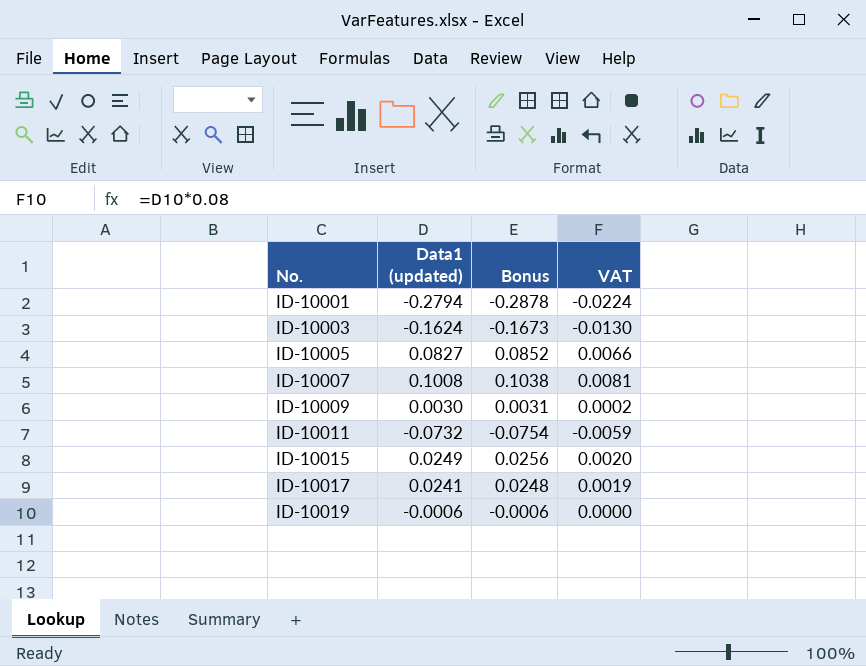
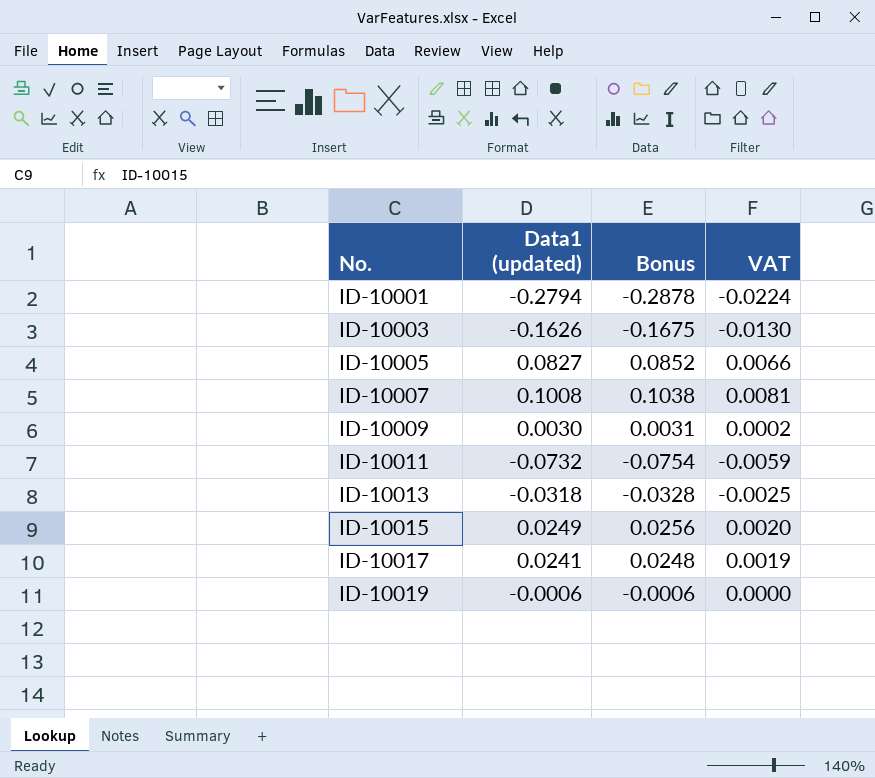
ID-10003 | Data1 (updated): -0.1624 -> -0.1626
ID-10003 | Bonus: -0.1673 -> -0.1675
row ID-10013: none -> -0.0318 | -0.0328 | -0.0025

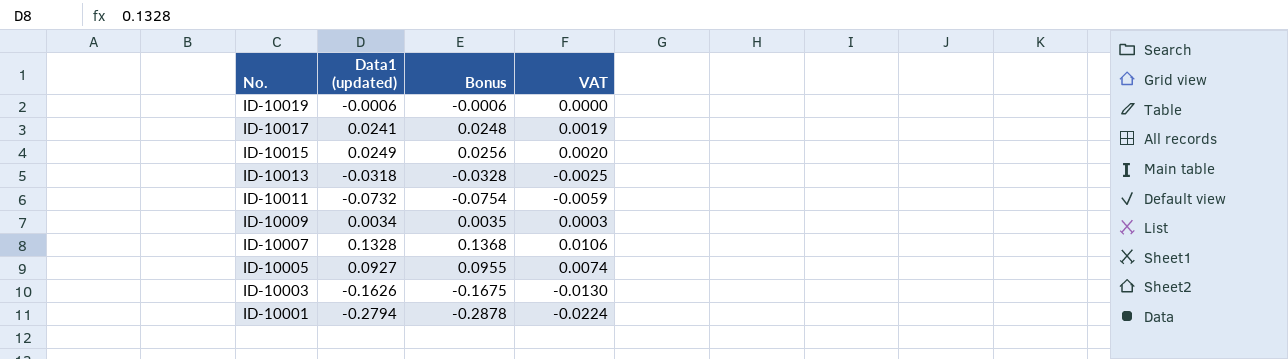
row order: No. ascending -> No. descending
ID-10009 | Data1 (updated): 0.0030 -> 0.0034
ID-10009 | Bonus: 0.0031 -> 0.0035
ID-10009 | VAT: 0.0002 -> 0.0003
ID-10007 | Data1 (updated): 0.1008 -> 0.1328
ID-10007 | Bonus: 0.1038 -> 0.1368
ID-10007 | VAT: 0.0081 -> 0.0106
ID-10005 | Data1 (updated): 0.0827 -> 0.0927
ID-10005 | Bonus: 0.0852 -> 0.0955
ID-10005 | VAT: 0.0066 -> 0.0074

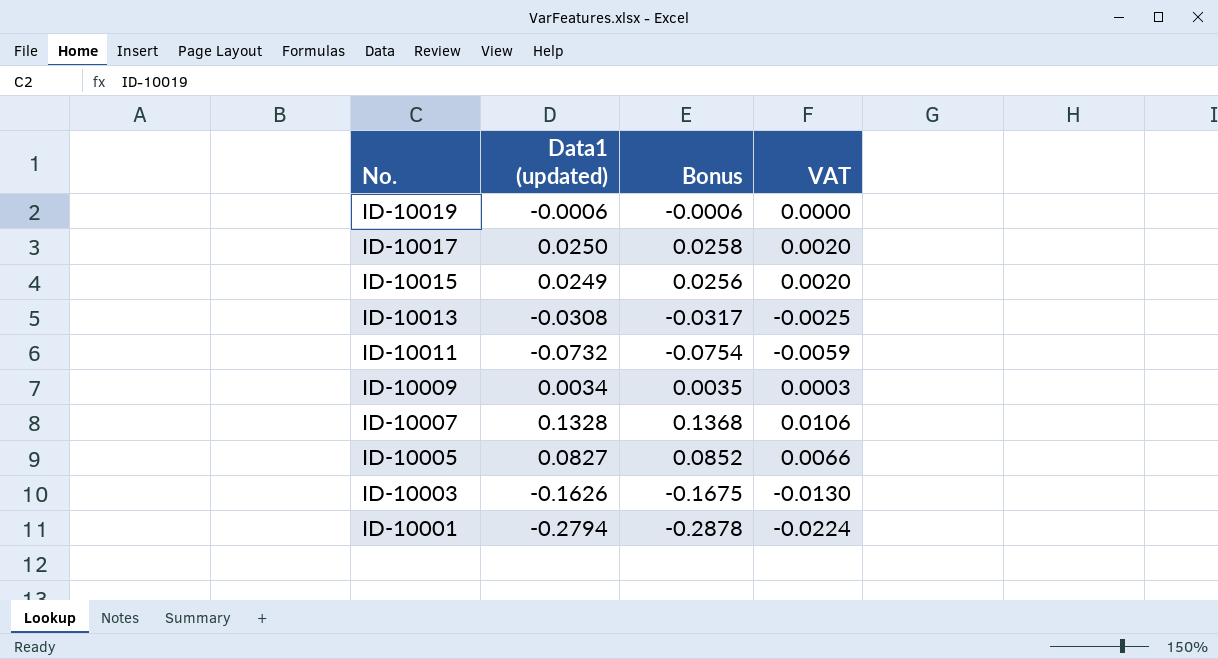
ID-10017 | Data1 (updated): 0.0241 -> 0.0250
ID-10017 | Bonus: 0.0248 -> 0.0258
ID-10017 | VAT: 0.0019 -> 0.0020
ID-10013 | Data1 (updated): -0.0318 -> -0.0308
ID-10013 | Bonus: -0.0328 -> -0.0317
ID-10005 | Data1 (updated): 0.0927 -> 0.0827
ID-10005 | Bonus: 0.0955 -> 0.0852
ID-10005 | VAT: 0.0074 -> 0.0066

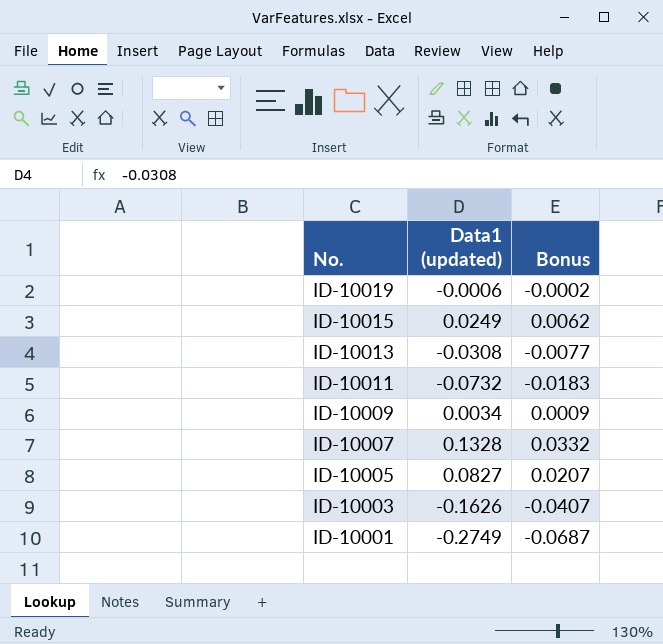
column VAT | formula: [Data1 (updated)] * 0.08 -> none
column Bonus | formula: [Data1 (updated)] * 1.03 -> [Data1 (updated)] * 0.25
row ID-10017: 0.0250 | 0.0258 | 0.0020 -> none
ID-10001 | Data1 (updated): -0.2794 -> -0.2749

